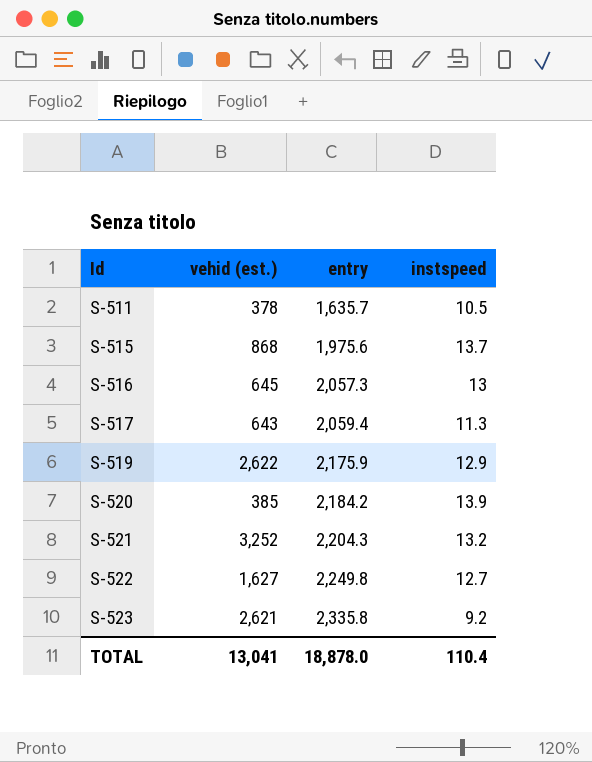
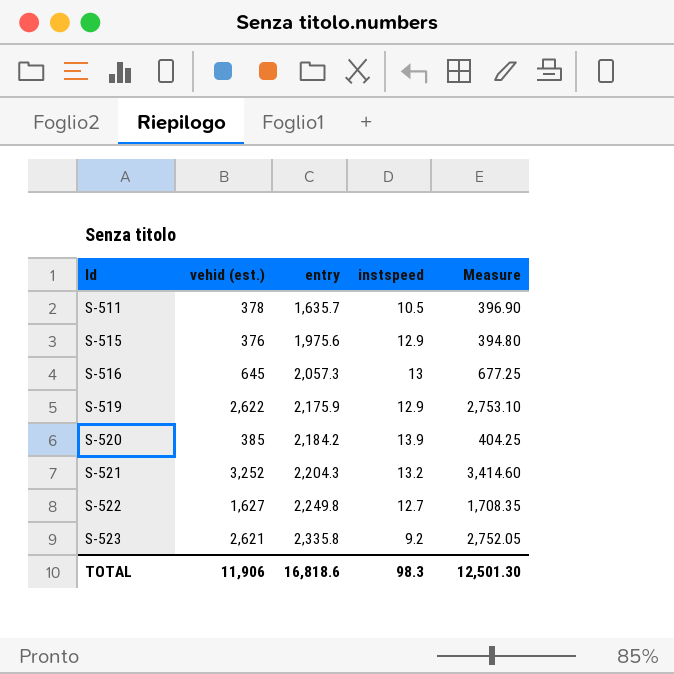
column Measure | formula: none -> [vehid (est.)] * 1.05
row S-517: 643 | 2,059.4 | 11.3 -> none
S-515 | vehid (est.): 868 -> 376
S-515 | instspeed: 13.7 -> 12.9
TOTAL | vehid (est.): 13,041 -> 11,906
TOTAL | entry: 18,878.0 -> 16,818.6
TOTAL | instspeed: 110.4 -> 98.3

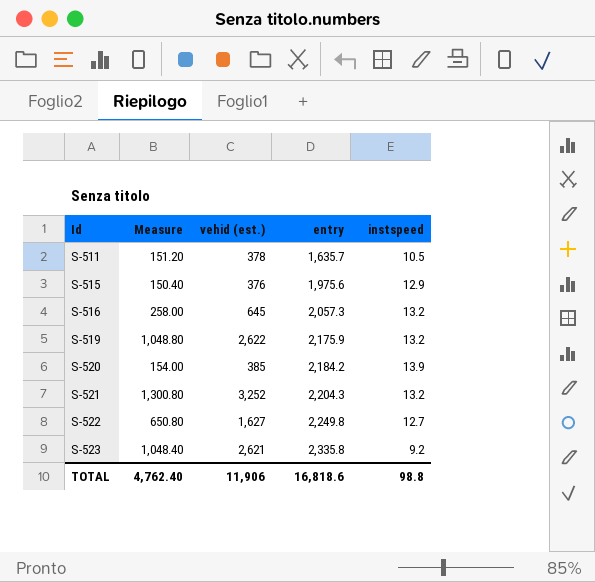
column Measure | formula: [vehid (est.)] * 1.05 -> [vehid (est.)] * 0.4
column Measure | position: 5 -> 2
S-516 | instspeed: 13 -> 13.2
S-519 | instspeed: 12.9 -> 13.2
TOTAL | Measure: 12,501.30 -> 4,762.40
TOTAL | instspeed: 98.3 -> 98.8

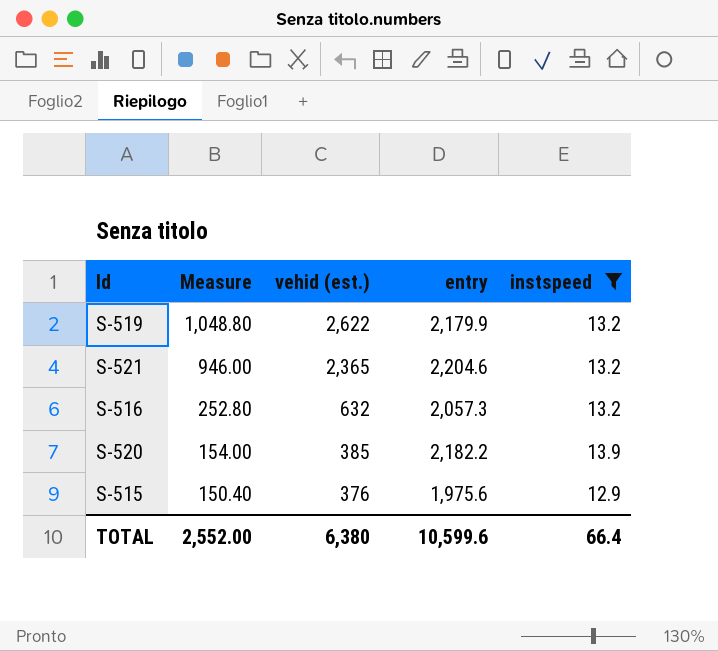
filter: none -> instspeed >= 12.9
row order: Id ascending -> Measure descending
S-519 | entry: 2,175.9 -> 2,179.9
S-521 | Measure: 1,300.80 -> 946.00
S-521 | vehid (est.): 3,252 -> 2,365
S-521 | entry: 2,204.3 -> 2,204.6
S-516 | Measure: 258.00 -> 252.80
S-516 | vehid (est.): 645 -> 632
S-520 | entry: 2,184.2 -> 2,182.2
TOTAL | Measure: 4,762.40 -> 2,552.00
TOTAL | vehid (est.): 11,906 -> 6,380
TOTAL | entry: 16,818.6 -> 10,599.6
TOTAL | instspeed: 98.8 -> 66.4

